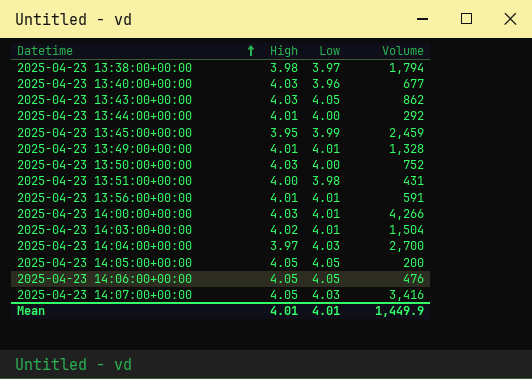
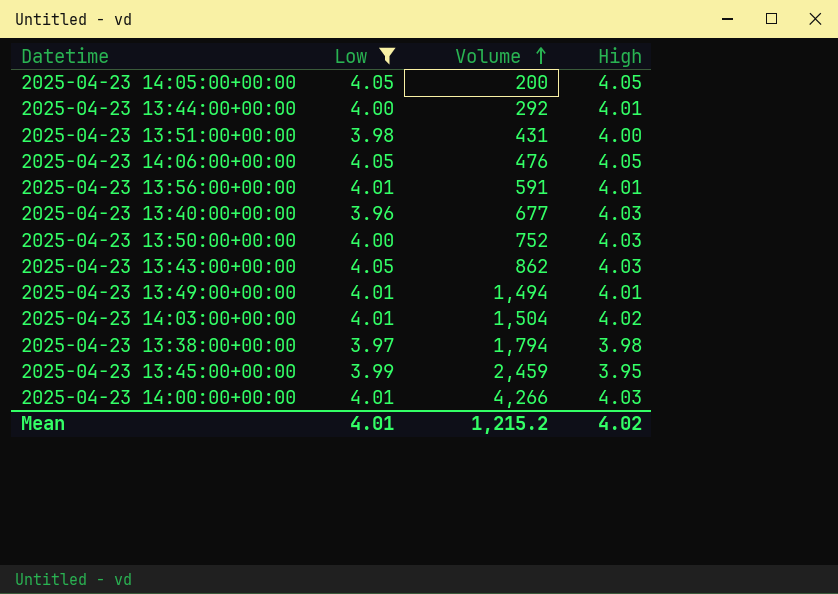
filter: none -> Low != 4.03
row order: Datetime ascending -> Volume ascending
column High | position: 2 -> 4
2025-04-23 13:49:00+00:00 | Volume: 1,328 -> 1,494
Mean | Volume: 1,449.9 -> 1,215.2
Mean | High: 4.01 -> 4.02

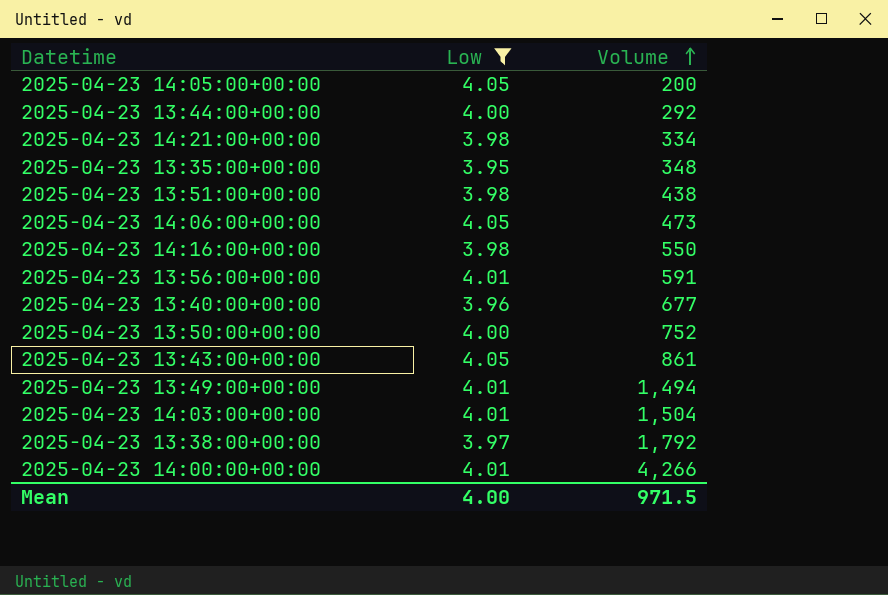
column High | position: 4 -> none
row 2025-04-23 13:45:00+00:00: 3.99 | 2,459 | 3.95 -> none
row 2025-04-23 14:21:00+00:00: none -> 3.98 | 334
row 2025-04-23 13:35:00+00:00: none -> 3.95 | 348
2025-04-23 13:51:00+00:00 | Volume: 431 -> 438
2025-04-23 14:06:00+00:00 | Volume: 476 -> 473
row 2025-04-23 14:16:00+00:00: none -> 3.98 | 550
2025-04-23 13:43:00+00:00 | Volume: 862 -> 861
2025-04-23 13:38:00+00:00 | Volume: 1,794 -> 1,792
Mean | Low: 4.01 -> 4.00
Mean | Volume: 1,215.2 -> 971.5

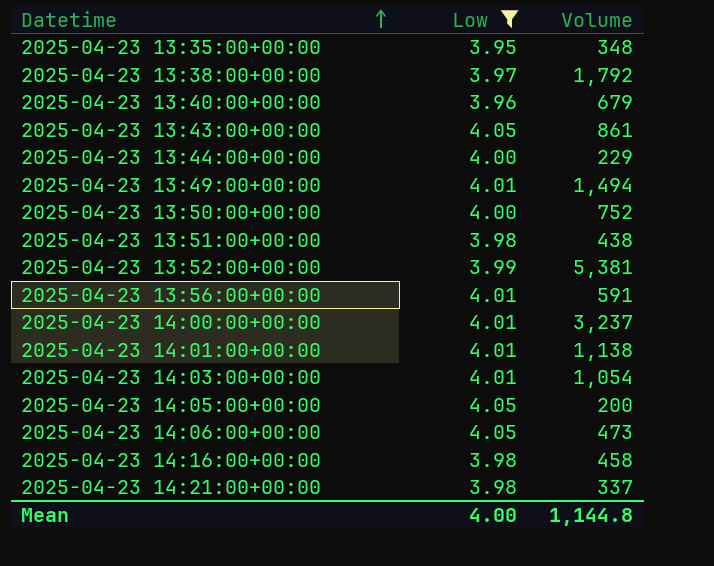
row order: Volume ascending -> Datetime ascending
2025-04-23 13:40:00+00:00 | Volume: 677 -> 679
2025-04-23 13:44:00+00:00 | Volume: 292 -> 229
row 2025-04-23 13:52:00+00:00: none -> 3.99 | 5,381
2025-04-23 14:00:00+00:00 | Volume: 4,266 -> 3,237
row 2025-04-23 14:01:00+00:00: none -> 4.01 | 1,138
2025-04-23 14:03:00+00:00 | Volume: 1,504 -> 1,054
2025-04-23 14:16:00+00:00 | Volume: 550 -> 458
2025-04-23 14:21:00+00:00 | Volume: 334 -> 337
Mean | Volume: 971.5 -> 1,144.8

